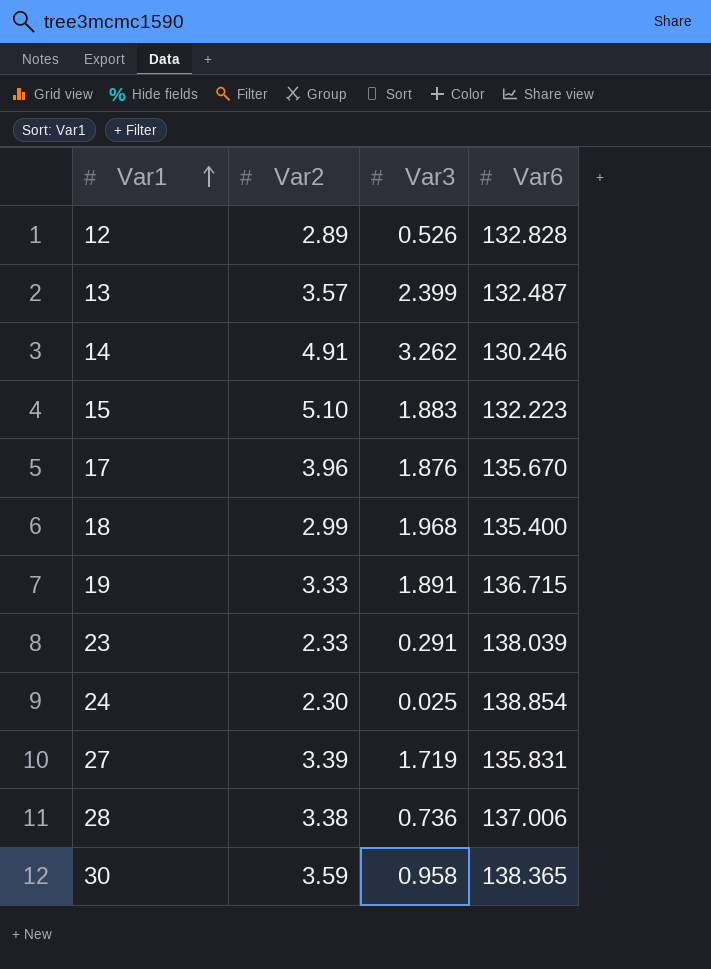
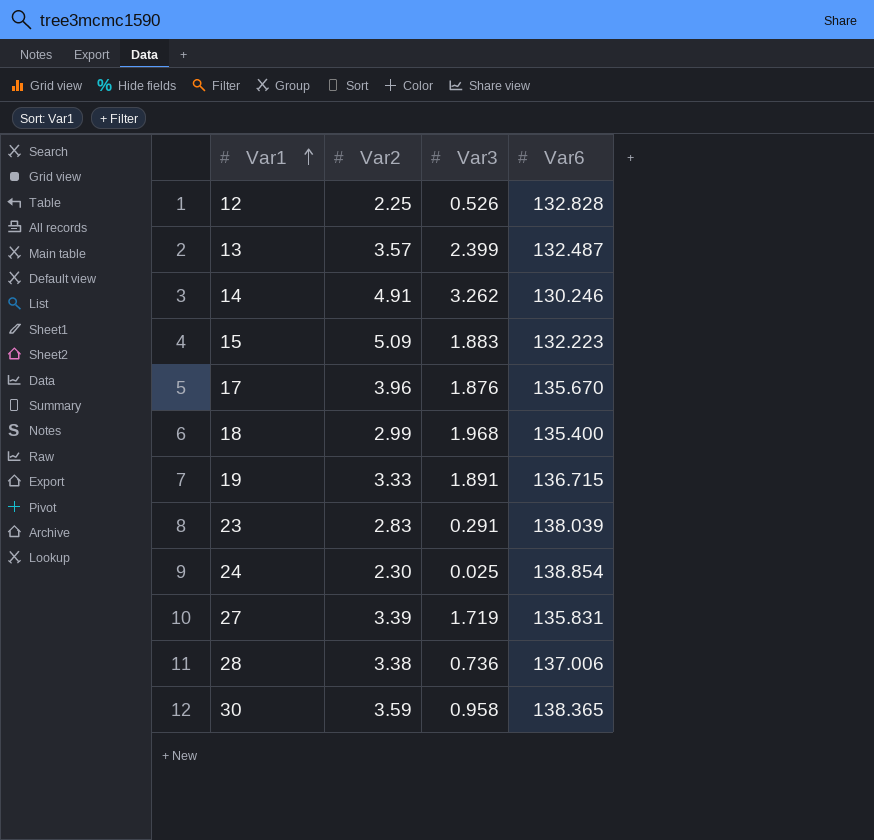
12 | Var2: 2.89 -> 2.25
15 | Var2: 5.10 -> 5.09
23 | Var2: 2.33 -> 2.83

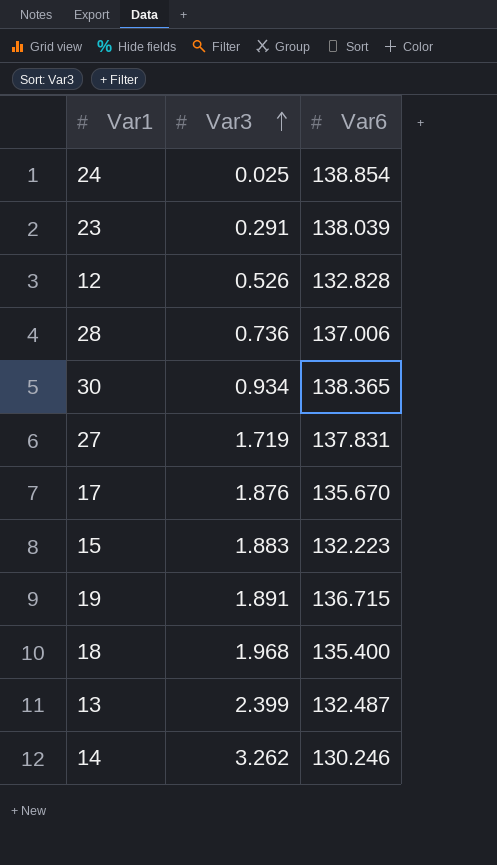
row order: Var1 ascending -> Var3 ascending
column Var2 | position: 2 -> none
30 | Var3: 0.958 -> 0.934
27 | Var6: 135.831 -> 137.831

